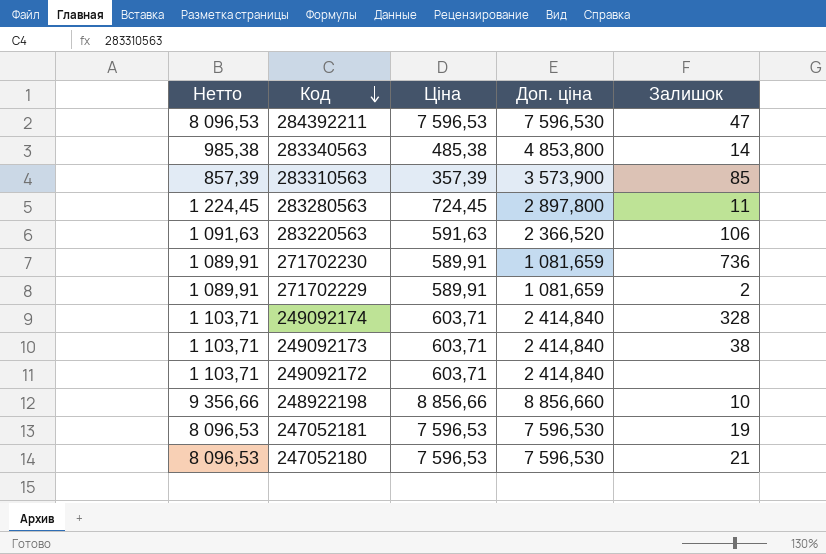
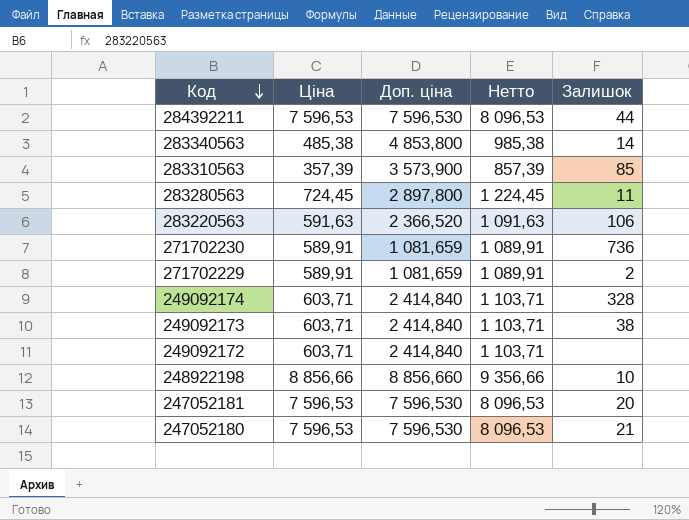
column Нетто | position: 1 -> 4
284392211 | Залишок: 47 -> 44
247052181 | Залишок: 19 -> 20

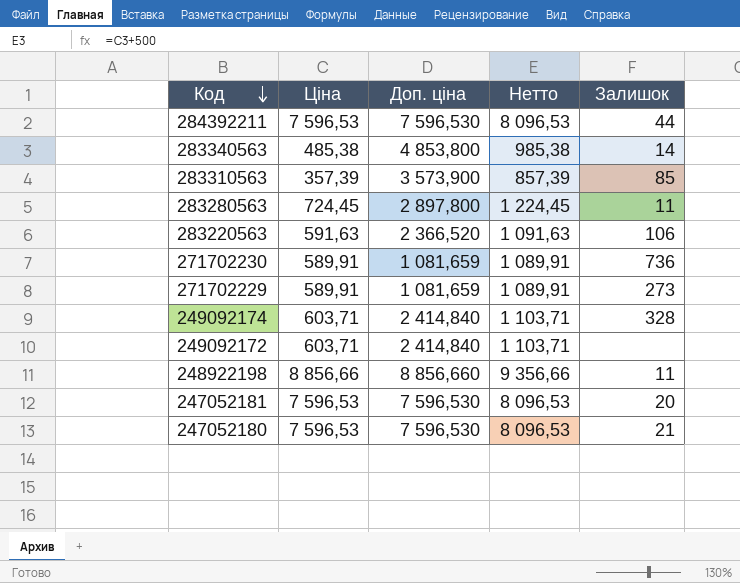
row 249092173: 603,71 | 2 414,840 | 1 103,71 | 38 -> none
271702229 | Залишок: 2 -> 273
248922198 | Залишок: 10 -> 11

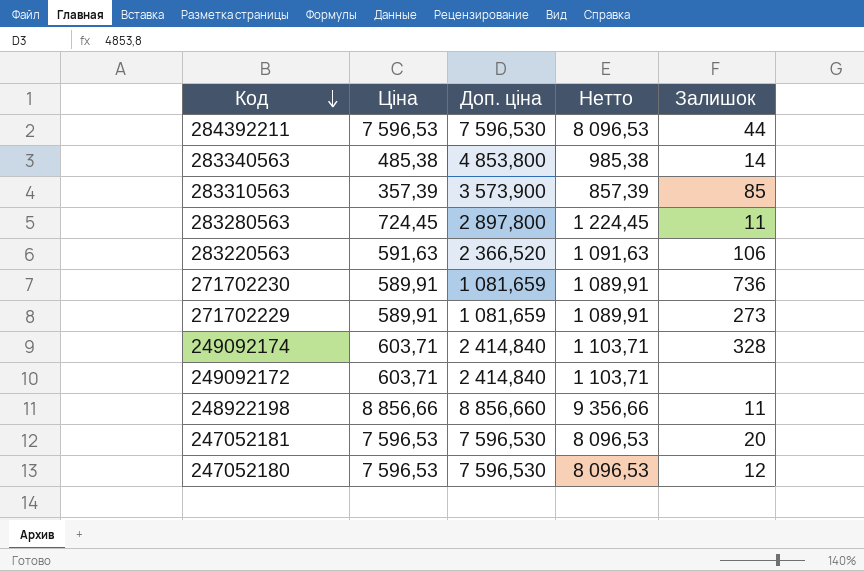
247052180 | Залишок: 21 -> 12

